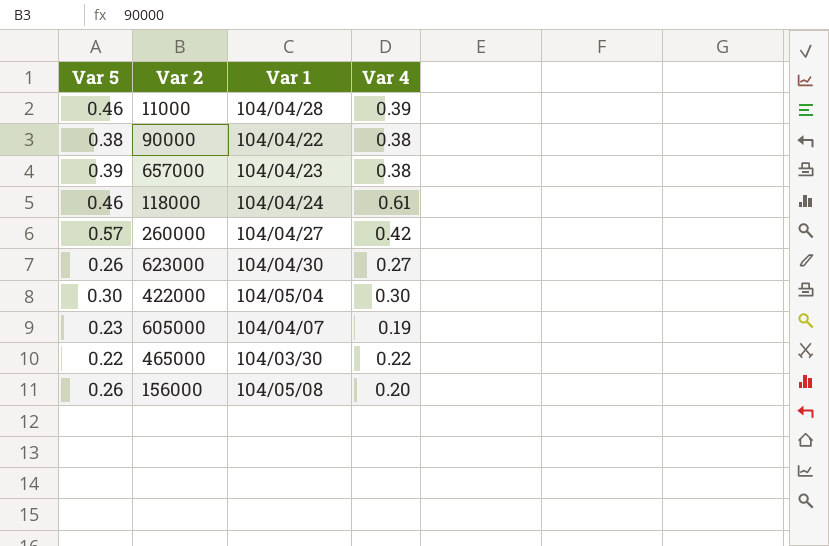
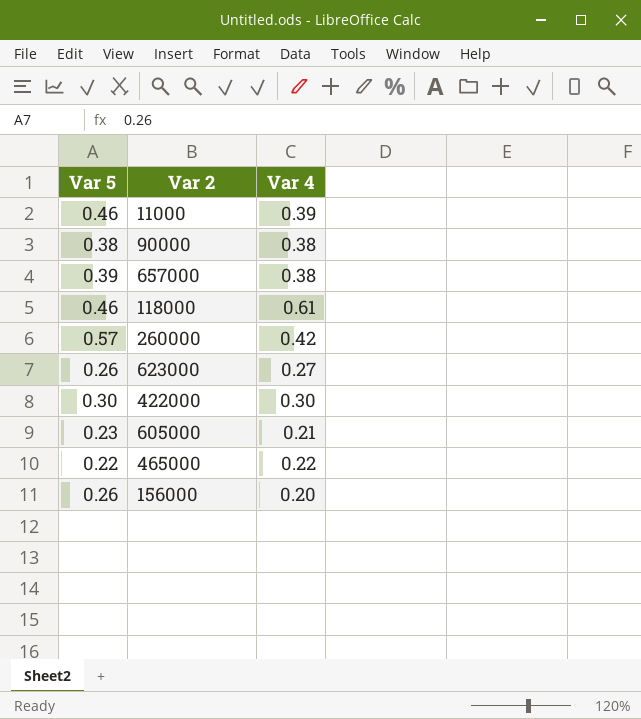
column Var 1 | position: 3 -> none
605000 | Var 4: 0.19 -> 0.21

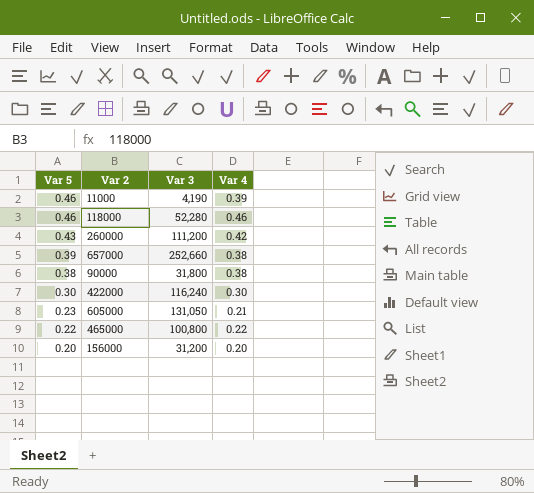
row order: none -> Var 5 descending
column Var 3 | position: none -> 3
row 623000: 0.26 | 0.27 -> none
118000 | Var 4: 0.61 -> 0.46
260000 | Var 5: 0.57 -> 0.43
156000 | Var 5: 0.26 -> 0.20

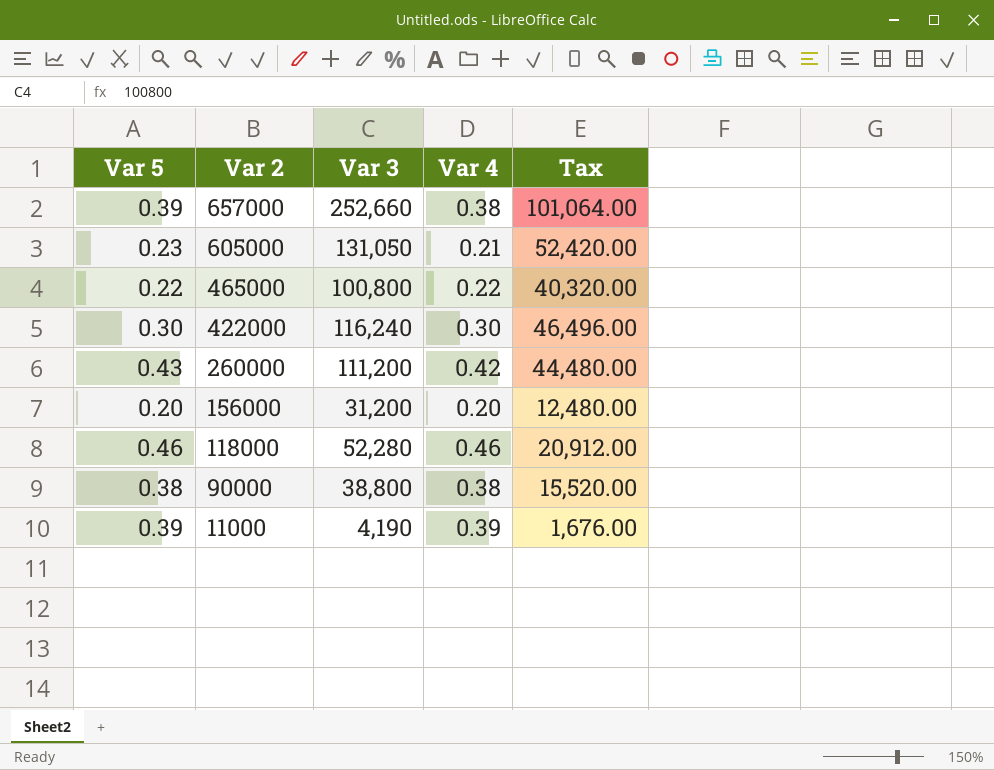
row order: Var 5 descending -> Var 2 descending
column Tax | formula: none -> [Var 3] * 0.4
90000 | Var 3: 31,800 -> 38,800
11000 | Var 5: 0.46 -> 0.39

